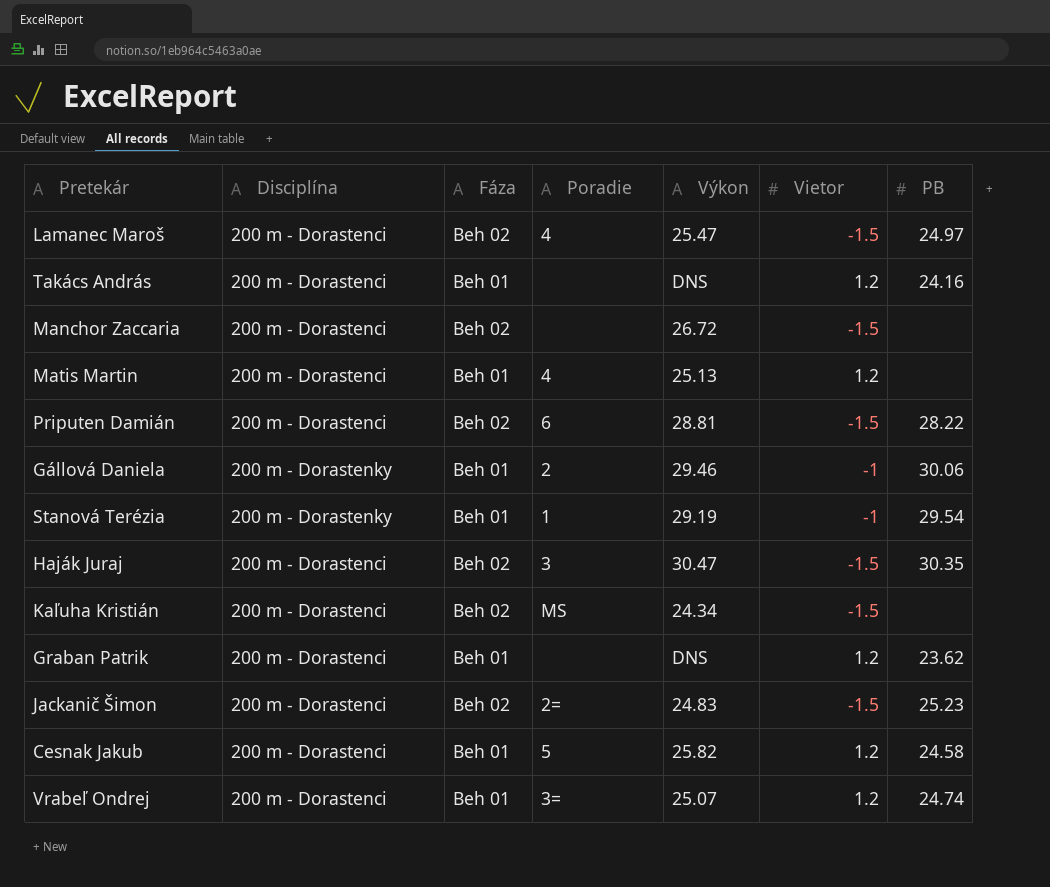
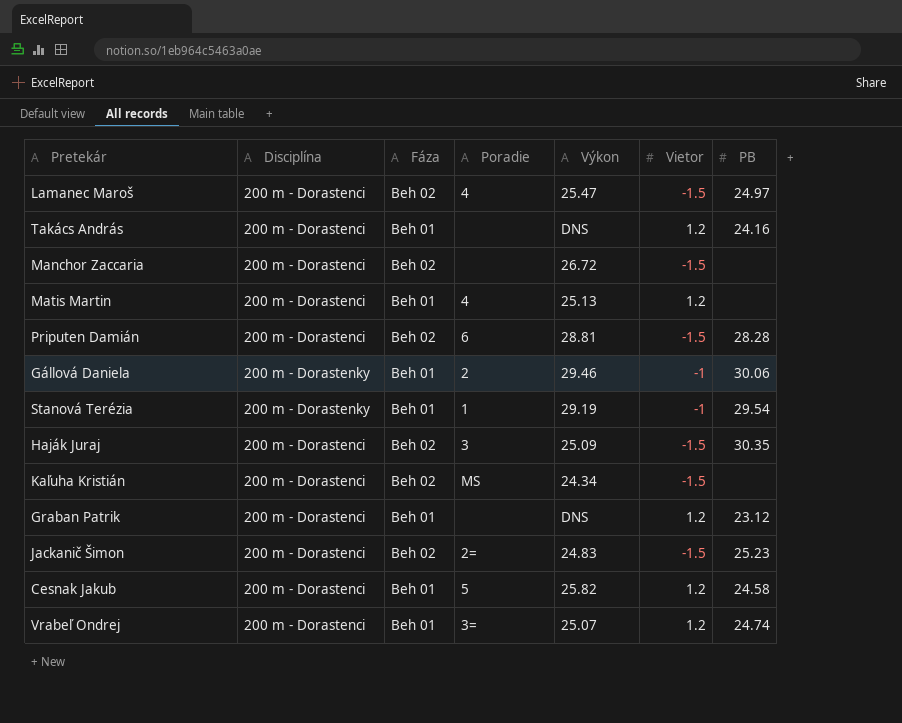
Priputen Damián | PB: 28.22 -> 28.28
Haják Juraj | Výkon: 30.47 -> 25.09
Graban Patrik | PB: 23.62 -> 23.12

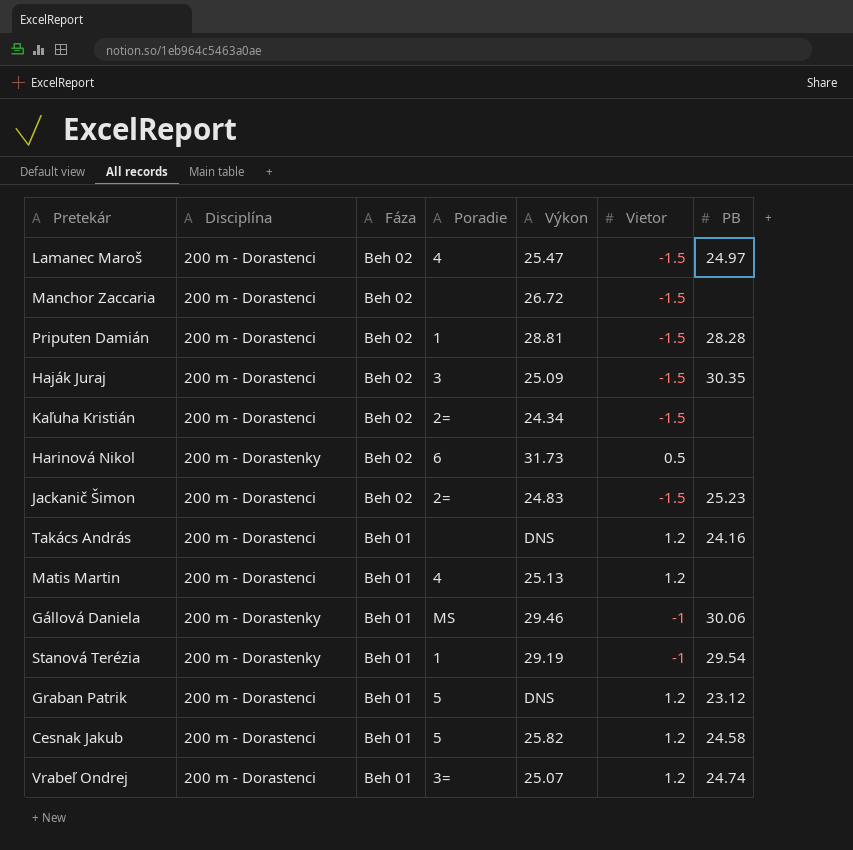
row order: none -> Fáza descending
Priputen Damián | Poradie: 6 -> 1
Kaľuha Kristián | Poradie: MS -> 2=
row Harinová Nikol: none -> 200 m - Dorastenky | Beh 02 | 6 | 31.73 | 0.5 | none
Gállová Daniela | Poradie: 2 -> MS
Graban Patrik | Poradie: none -> 5

